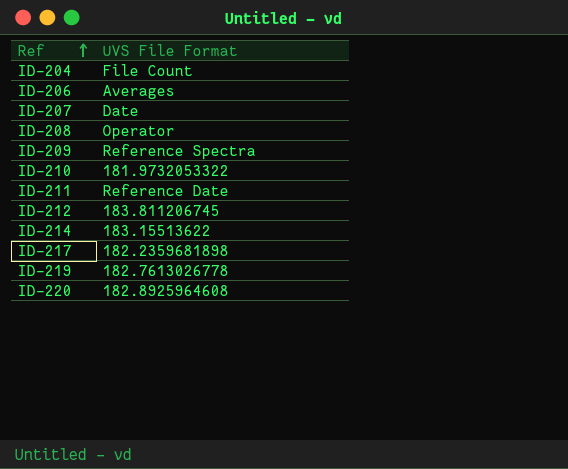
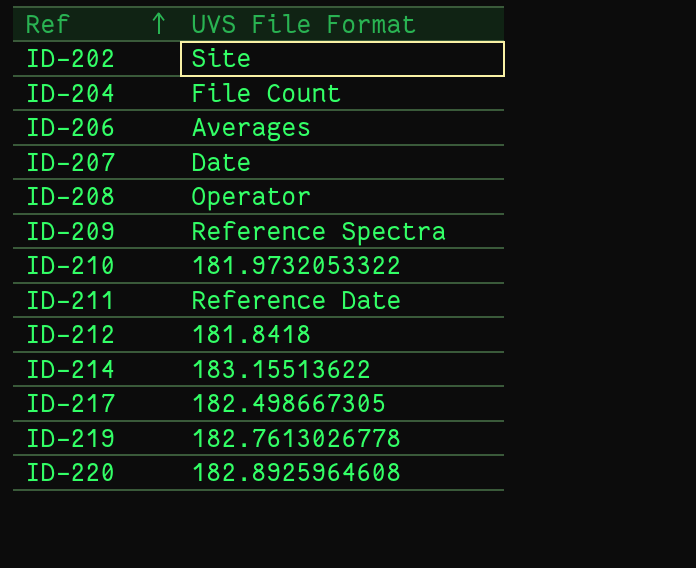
row ID-202: none -> Site
ID-212 | UVS File Format: 183.811206745 -> 181.8418
ID-217 | UVS File Format: 182.2359681898 -> 182.498667305

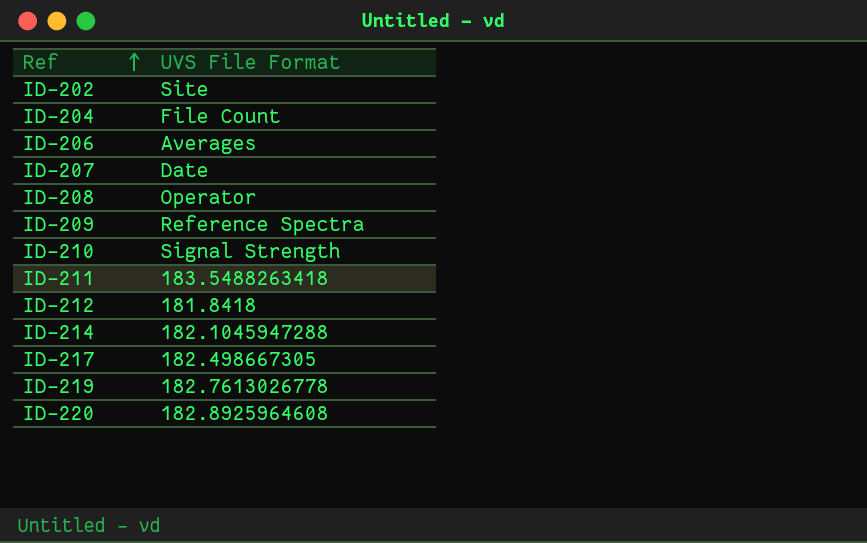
ID-210 | UVS File Format: 181.9732053322 -> Signal Strength
ID-211 | UVS File Format: Reference Date -> 183.5488263418
ID-214 | UVS File Format: 183.15513622 -> 182.1045947288

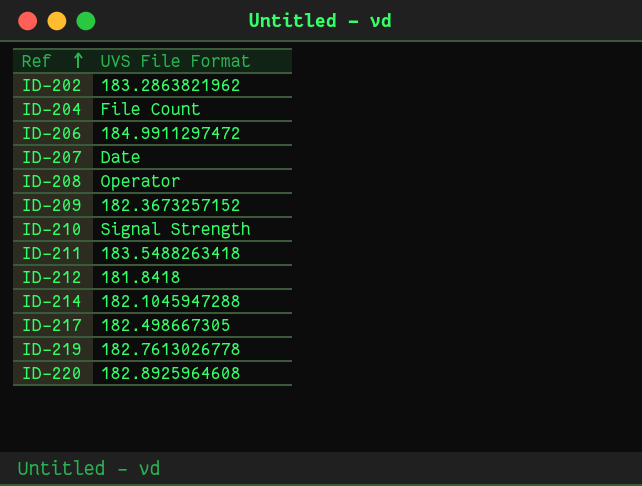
ID-202 | UVS File Format: Site -> 183.2863821962
ID-206 | UVS File Format: Averages -> 184.9911297472
ID-209 | UVS File Format: Reference Spectra -> 182.3673257152

